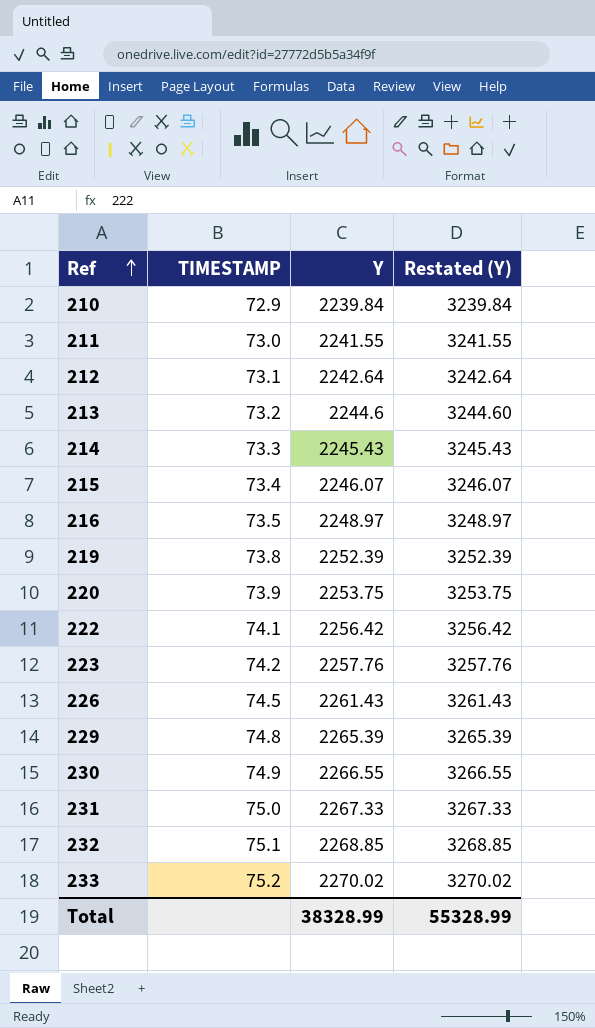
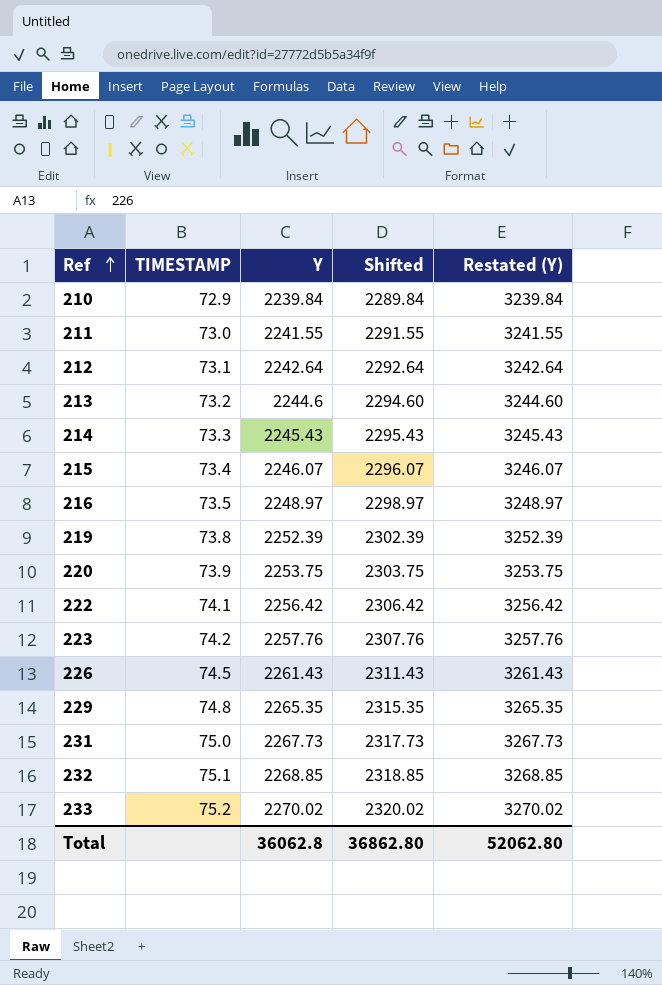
column Shifted | formula: none -> [Y] + 50
row 230: 74.9 | 2266.55 | 3266.55 -> none
229 | Y: 2265.39 -> 2265.35
229 | Restated (Y): 3265.39 -> 3265.35
231 | Y: 2267.33 -> 2267.73
231 | Restated (Y): 3267.33 -> 3267.73
Total | Y: 38328.99 -> 36062.8
Total | Restated (Y): 55328.99 -> 52062.80

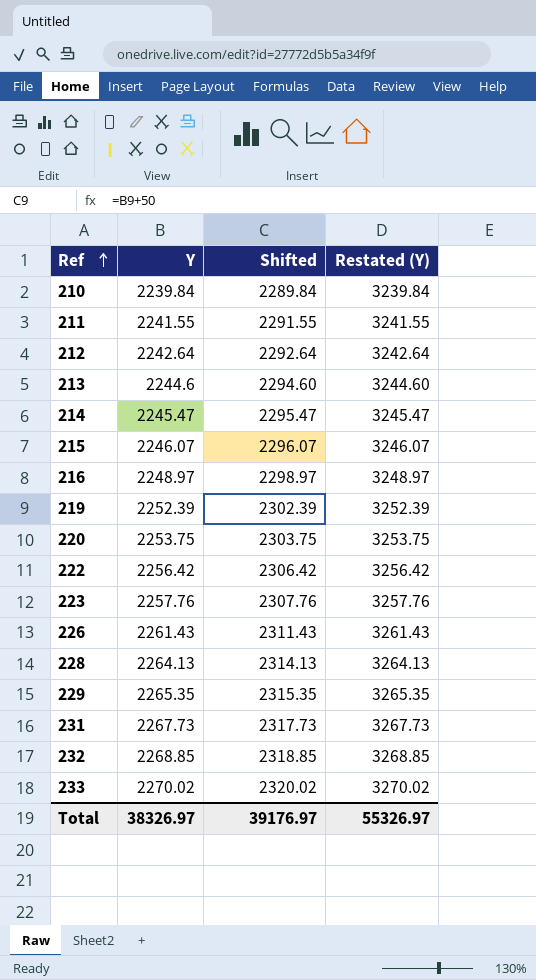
column TIMESTAMP | position: 2 -> none
214 | Y: 2245.43 -> 2245.47
214 | Shifted: 2295.43 -> 2295.47
214 | Restated (Y): 3245.43 -> 3245.47
row 228: none -> 2264.13 | 2314.13 | 3264.13
Total | Y: 36062.8 -> 38326.97
Total | Shifted: 36862.80 -> 39176.97
Total | Restated (Y): 52062.80 -> 55326.97

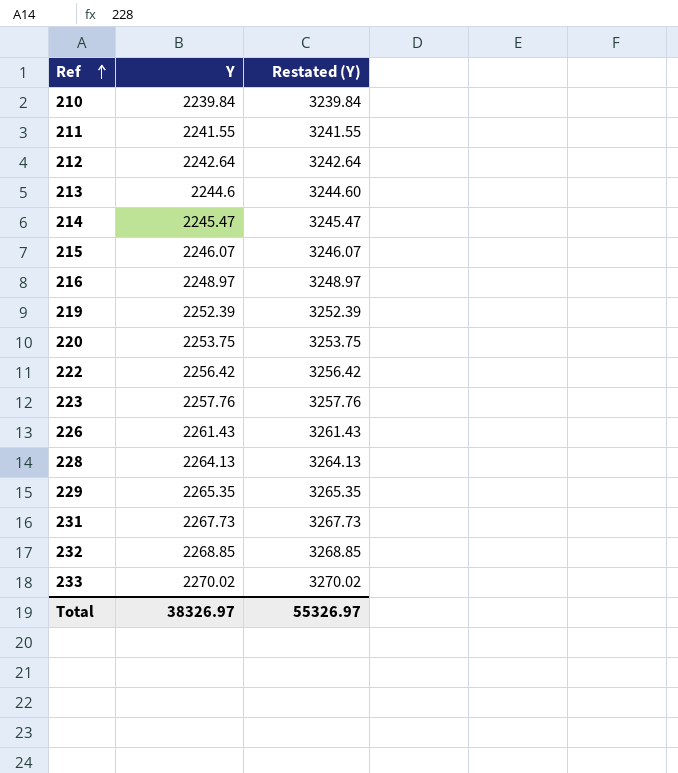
column Shifted | formula: [Y] + 50 -> none

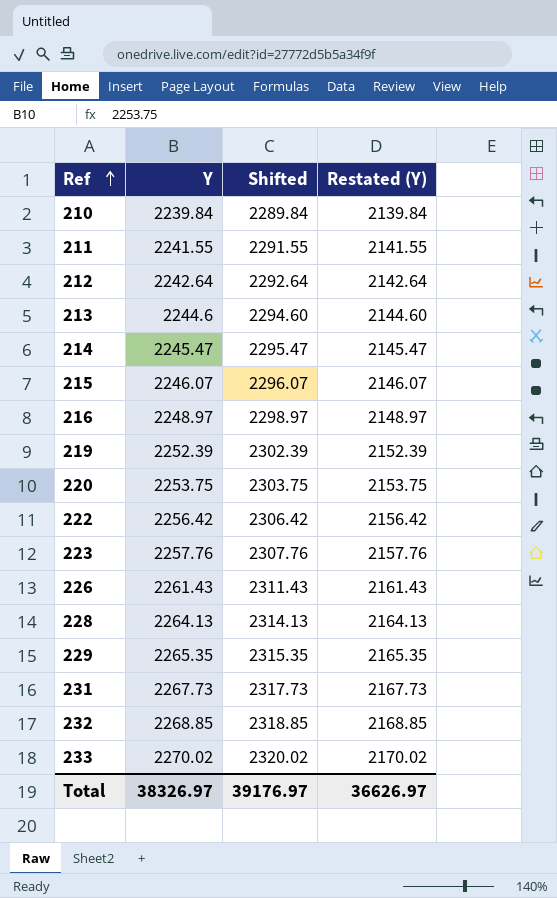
column Shifted | formula: none -> [Y] + 50
column Restated (Y) | formula: [Y] + 1000 -> [Y] - 100
Total | Restated (Y): 55326.97 -> 36626.97

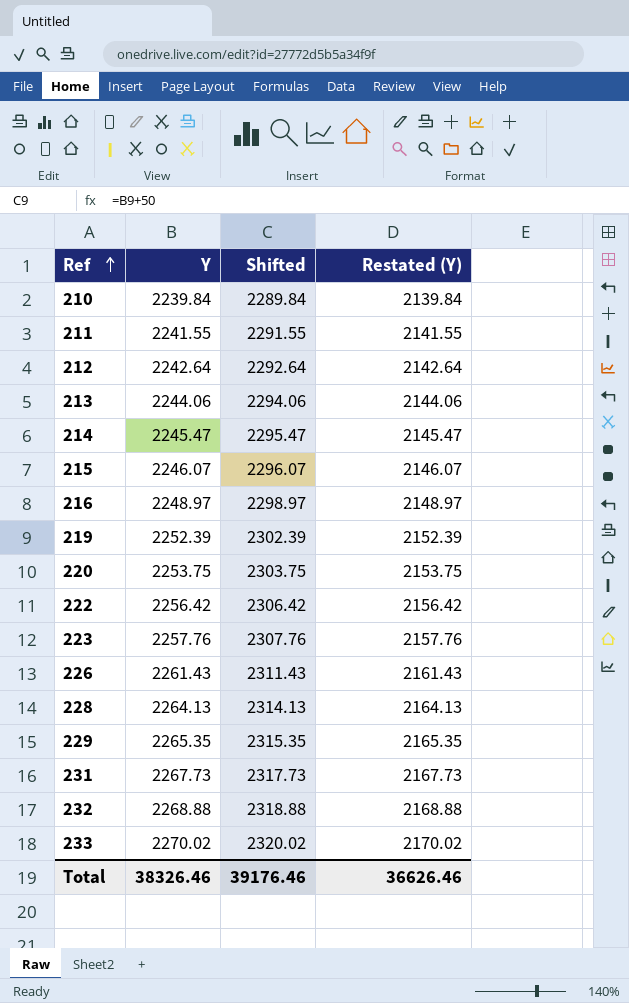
213 | Y: 2244.6 -> 2244.06
213 | Shifted: 2294.60 -> 2294.06
213 | Restated (Y): 2144.60 -> 2144.06
232 | Y: 2268.85 -> 2268.88
232 | Shifted: 2318.85 -> 2318.88
232 | Restated (Y): 2168.85 -> 2168.88
Total | Y: 38326.97 -> 38326.46
Total | Shifted: 39176.97 -> 39176.46
Total | Restated (Y): 36626.97 -> 36626.46

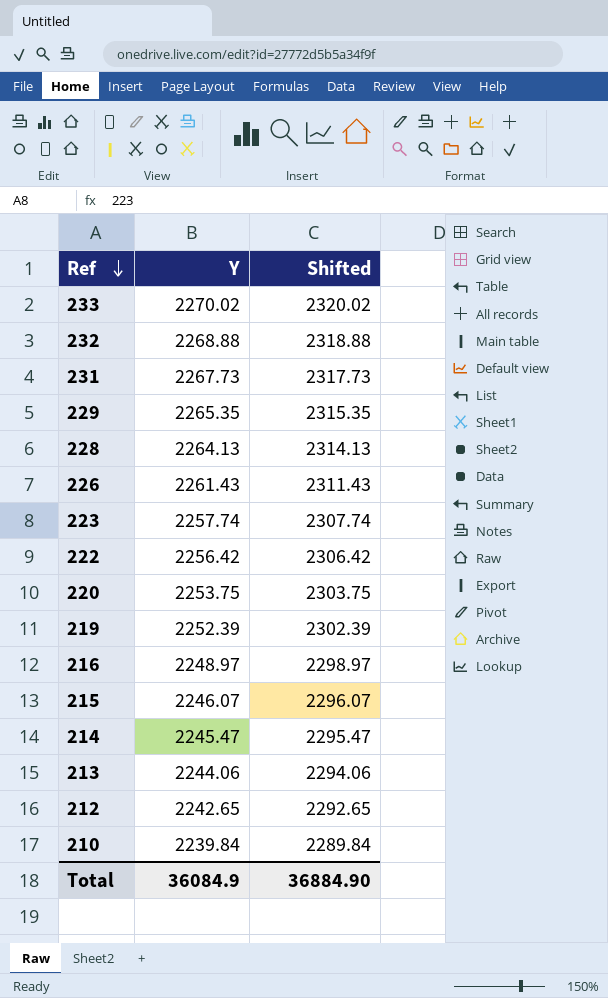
row order: Ref ascending -> Ref descending
column Restated (Y) | formula: [Y] - 100 -> none
row 211: 2241.55 | 2291.55 | 2141.55 -> none
223 | Y: 2257.76 -> 2257.74
223 | Shifted: 2307.76 -> 2307.74
212 | Y: 2242.64 -> 2242.65
212 | Shifted: 2292.64 -> 2292.65
Total | Y: 38326.46 -> 36084.9
Total | Shifted: 39176.46 -> 36884.90

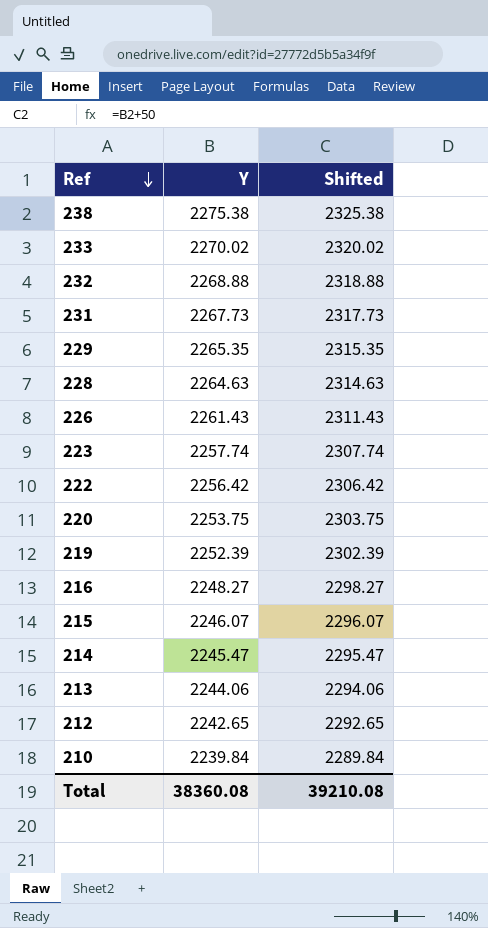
row 238: none -> 2275.38 | 2325.38
228 | Y: 2264.13 -> 2264.63
228 | Shifted: 2314.13 -> 2314.63
216 | Y: 2248.97 -> 2248.27
216 | Shifted: 2298.97 -> 2298.27
Total | Y: 36084.9 -> 38360.08
Total | Shifted: 36884.90 -> 39210.08

